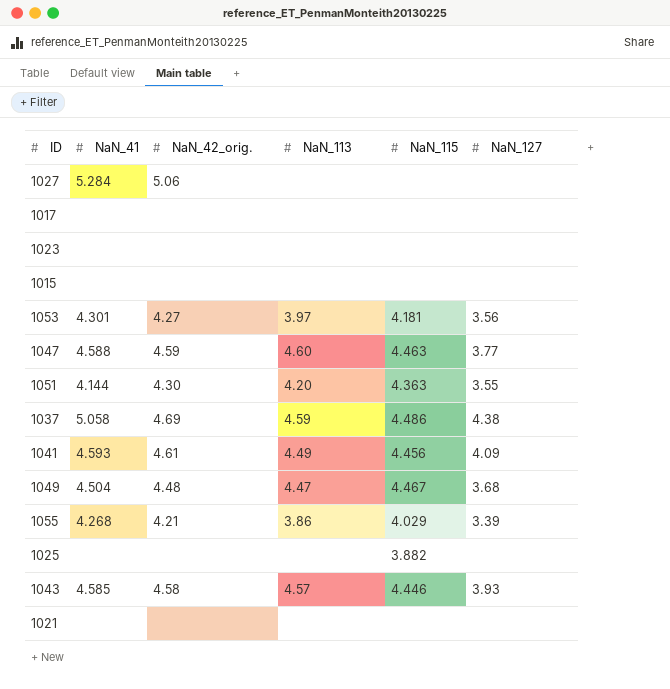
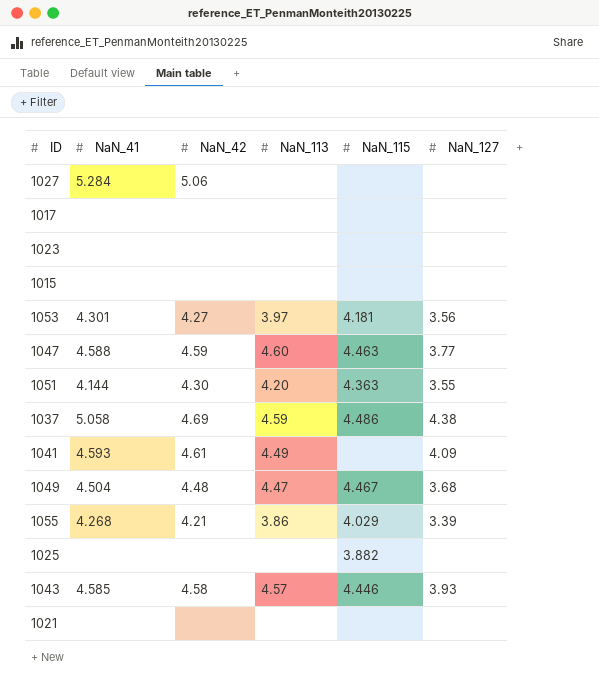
column name: NaN_42_orig. -> NaN_42
1041 | NaN_115: 4.456 -> none

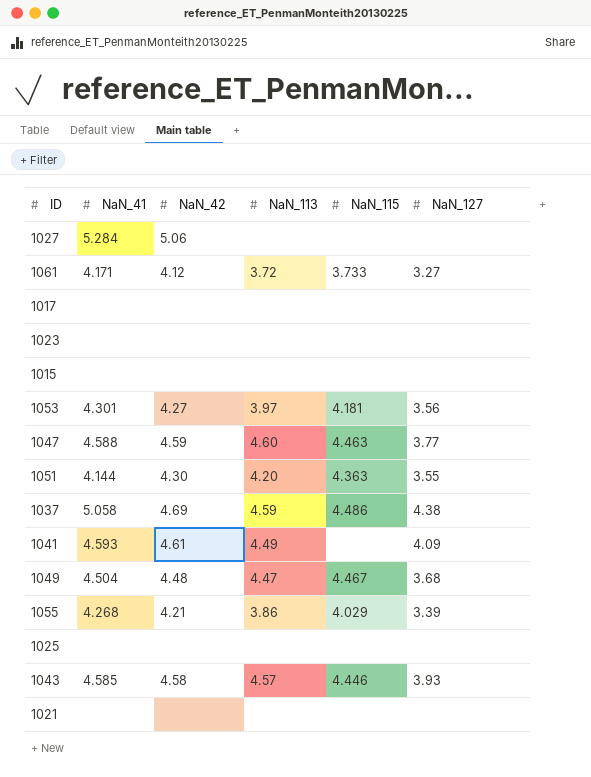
row 1061: none -> 4.171 | 4.12 | 3.72 | 3.733 | 3.27
1025 | NaN_115: 3.882 -> none

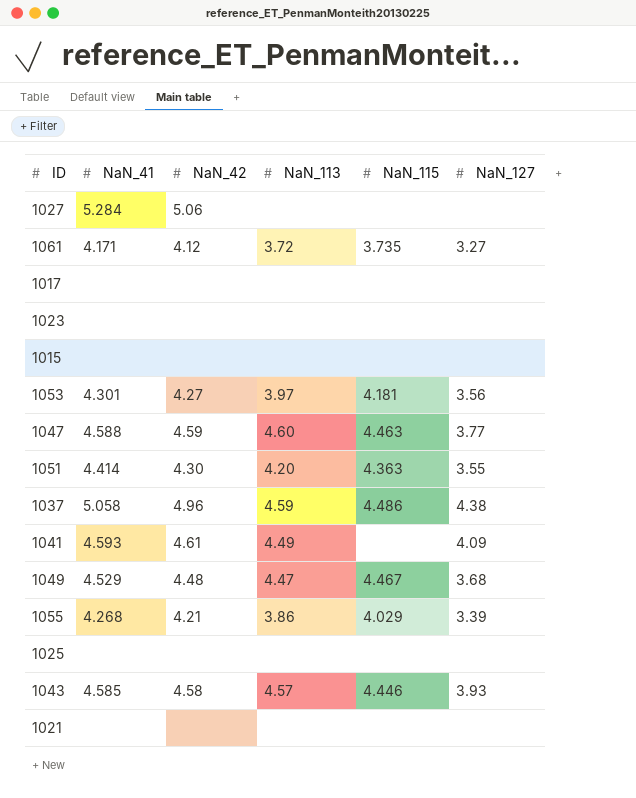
1061 | NaN_115: 3.733 -> 3.735
1051 | NaN_41: 4.144 -> 4.414
1037 | NaN_42: 4.69 -> 4.96
1049 | NaN_41: 4.504 -> 4.529

